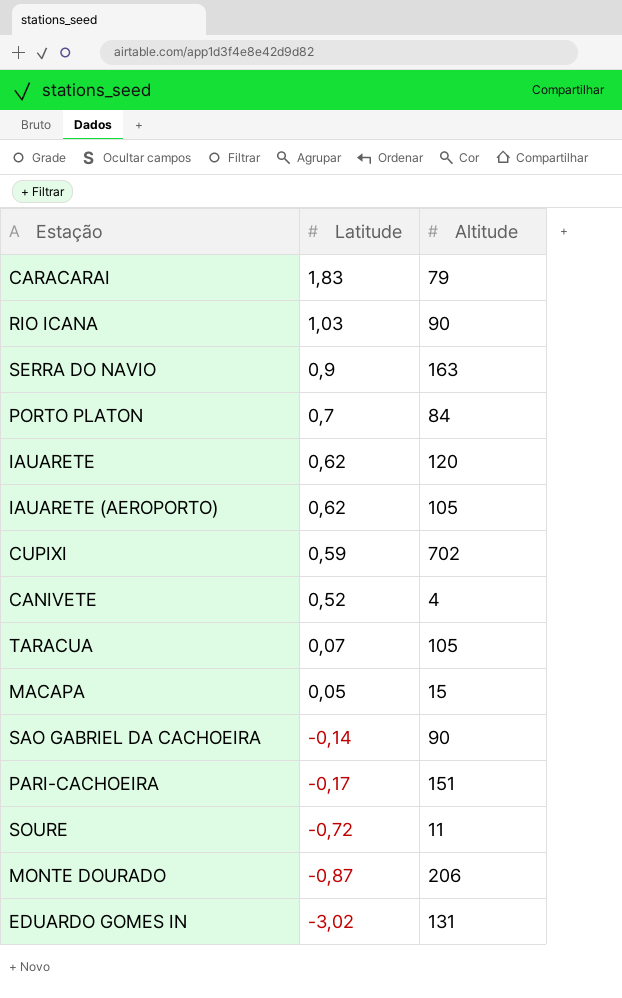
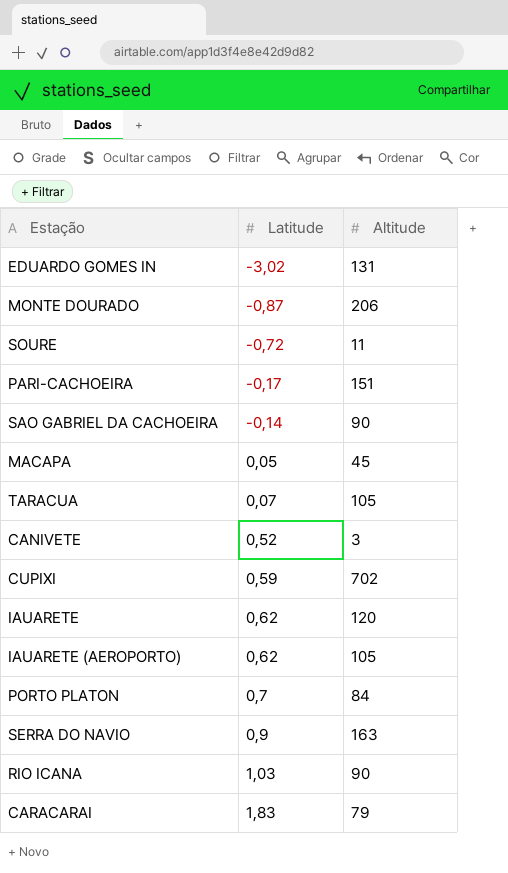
row order: Latitude descending -> Latitude ascending
MACAPA | Altitude: 15 -> 45
CANIVETE | Altitude: 4 -> 3

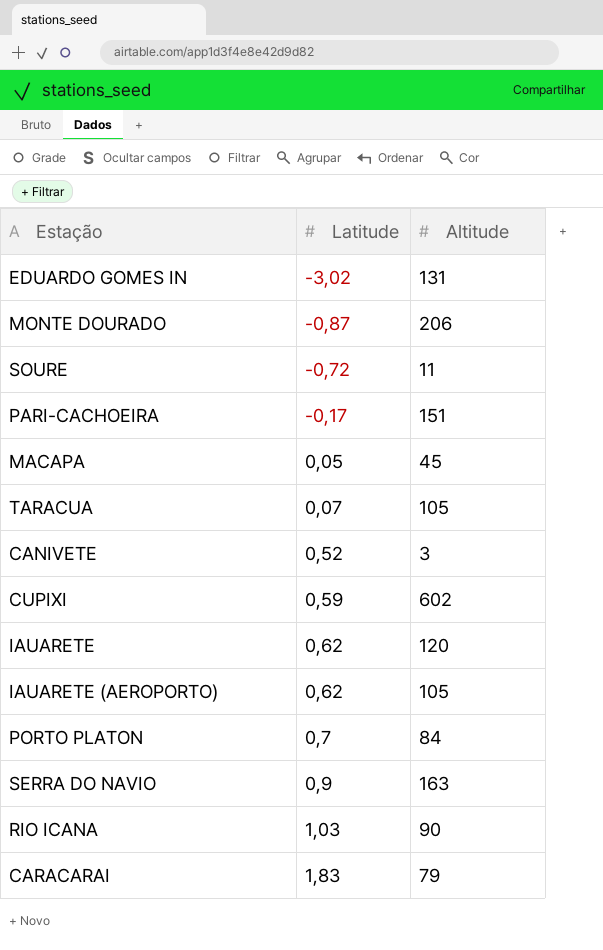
row SAO GABRIEL DA CACHOEIRA: -0,14 | 90 -> none
CUPIXI | Altitude: 702 -> 602

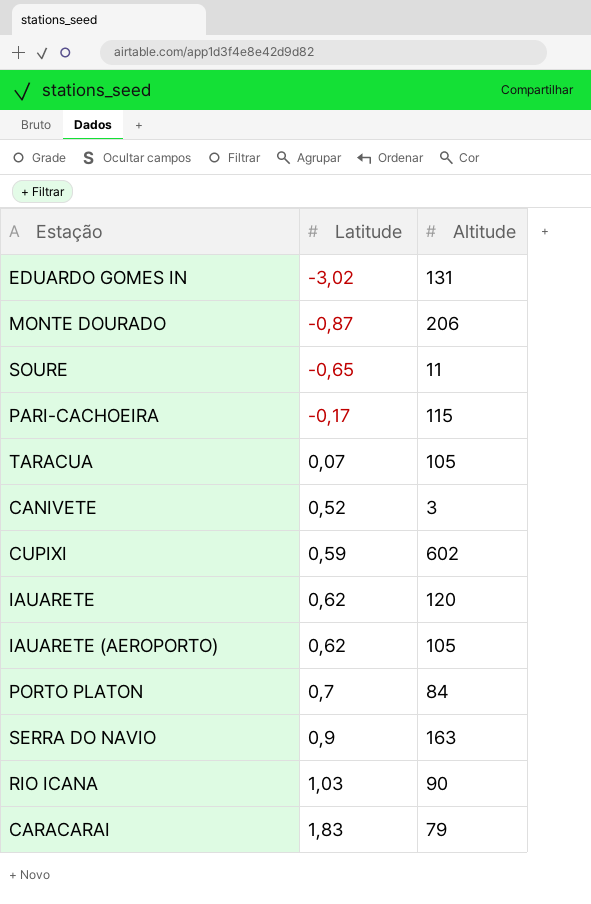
row MACAPA: 0,05 | 45 -> none
SOURE | Latitude: -0,72 -> -0,65
PARI-CACHOEIRA | Altitude: 151 -> 115

